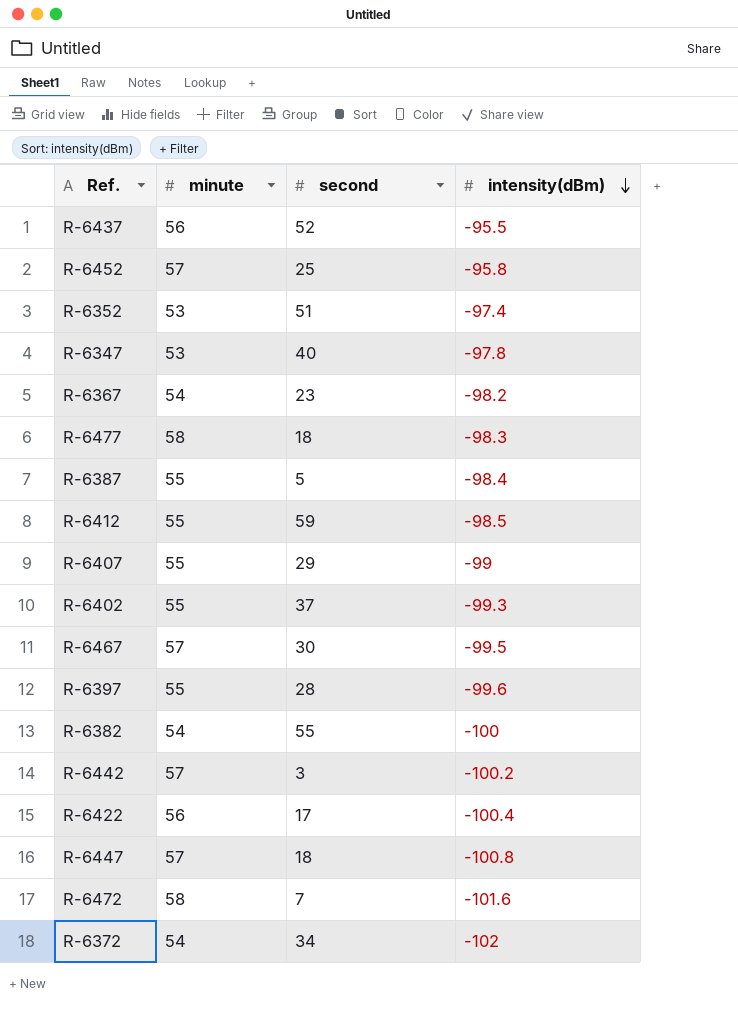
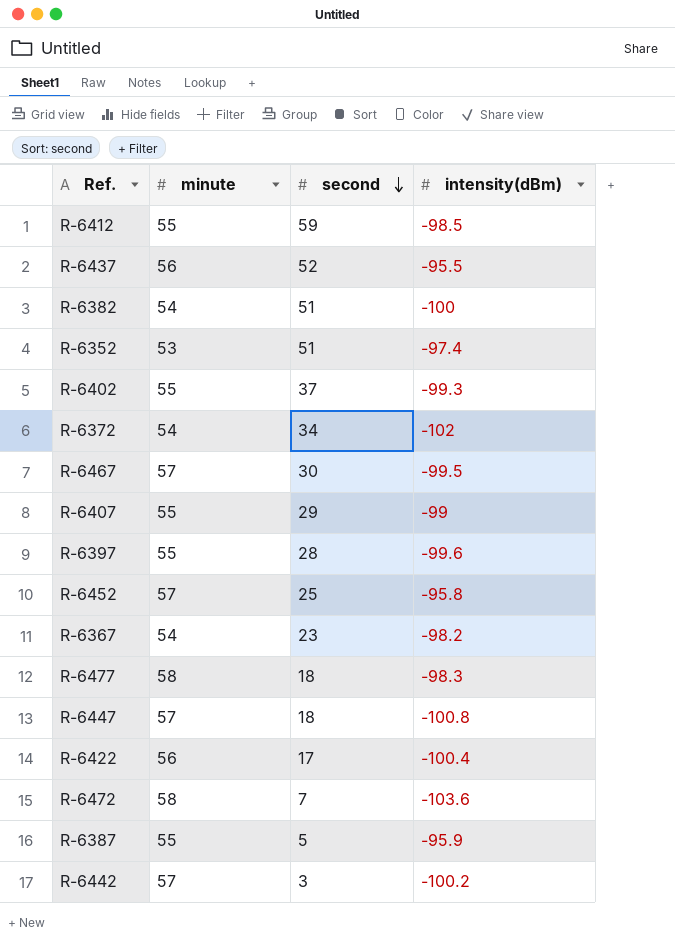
row order: intensity(dBm) descending -> second descending
row R-6347: 53 | 40 | -97.8 -> none
R-6382 | second: 55 -> 51
R-6472 | intensity(dBm): -101.6 -> -103.6
R-6387 | intensity(dBm): -98.4 -> -95.9

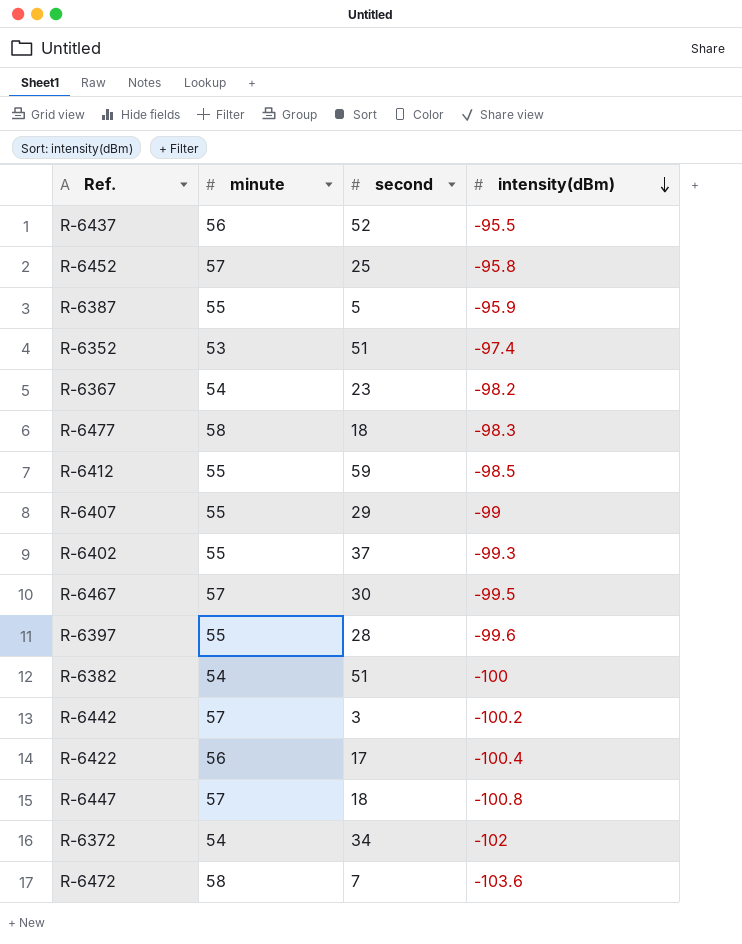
row order: second descending -> intensity(dBm) descending

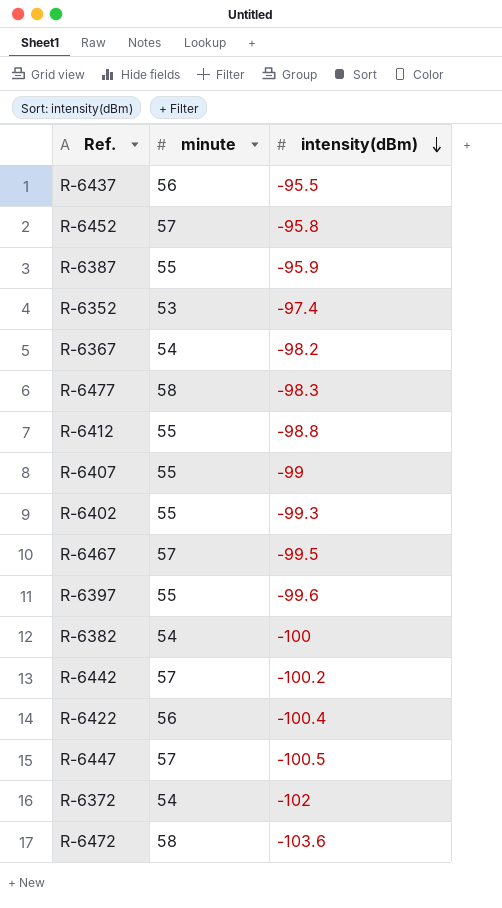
column second | position: 3 -> none
R-6412 | intensity(dBm): -98.5 -> -98.8
R-6447 | intensity(dBm): -100.8 -> -100.5

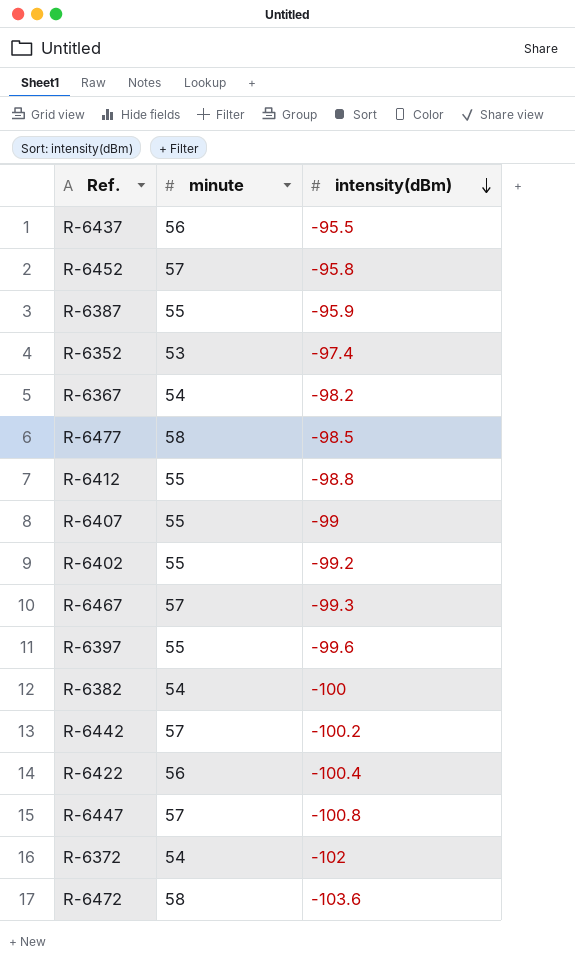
R-6477 | intensity(dBm): -98.3 -> -98.5
R-6402 | intensity(dBm): -99.3 -> -99.2
R-6467 | intensity(dBm): -99.5 -> -99.3
R-6447 | intensity(dBm): -100.5 -> -100.8

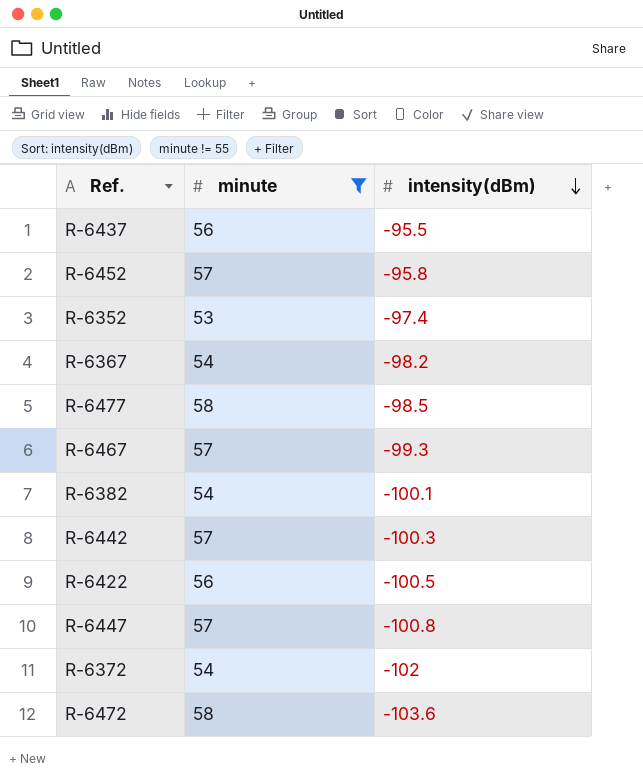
filter: none -> minute != 55
R-6382 | intensity(dBm): -100 -> -100.1
R-6442 | intensity(dBm): -100.2 -> -100.3
R-6422 | intensity(dBm): -100.4 -> -100.5

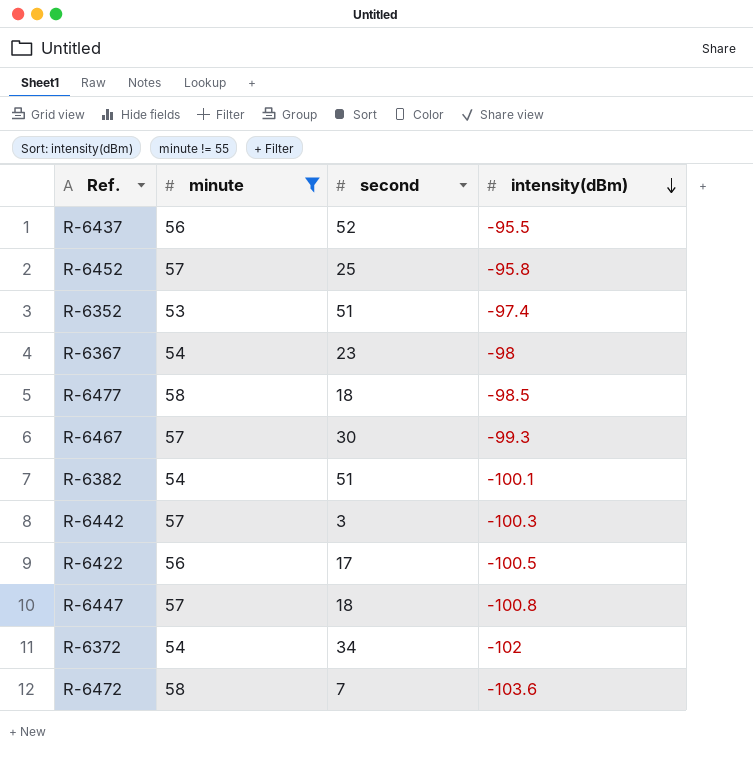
column second | position: none -> 3
R-6367 | intensity(dBm): -98.2 -> -98

